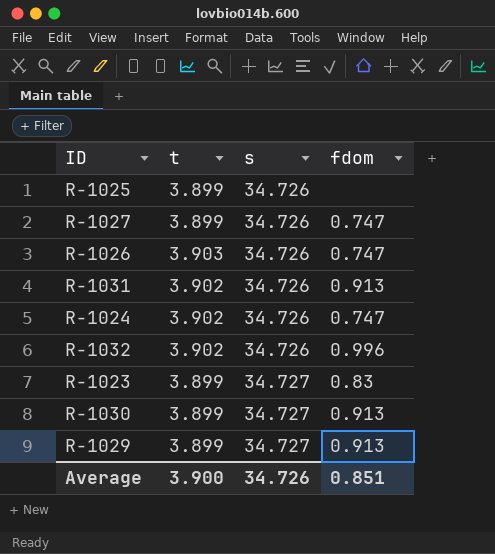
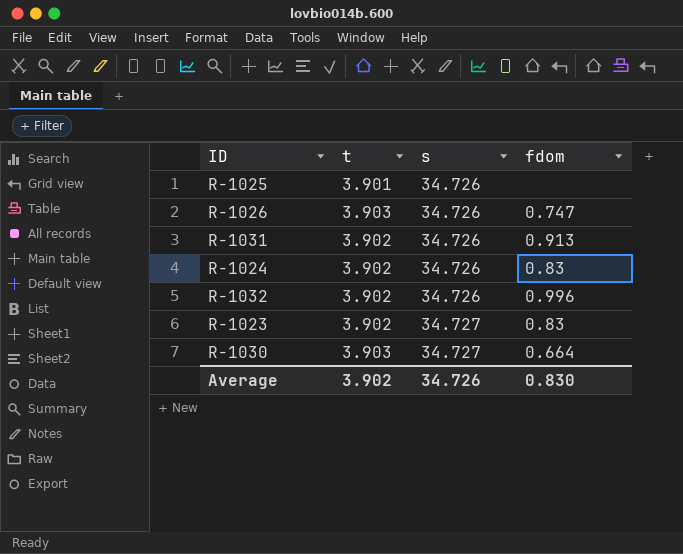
row R-1027: 3.899 | 34.726 | 0.747 -> none
row R-1029: 3.899 | 34.727 | 0.913 -> none
R-1025 | t: 3.899 -> 3.901
R-1024 | fdom: 0.747 -> 0.83
R-1023 | t: 3.899 -> 3.902
R-1030 | t: 3.899 -> 3.903
R-1030 | fdom: 0.913 -> 0.664
Average | t: 3.900 -> 3.902
Average | fdom: 0.851 -> 0.830

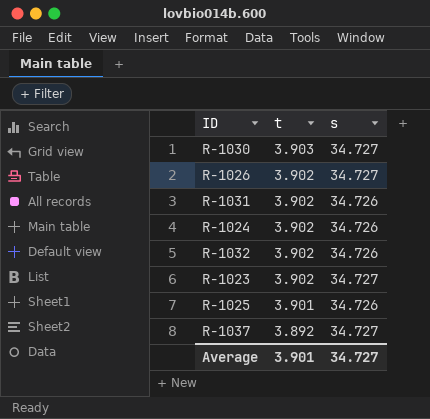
row order: s ascending -> t descending
column fdom | position: 4 -> none
R-1026 | t: 3.903 -> 3.902
R-1026 | s: 34.726 -> 34.727
row R-1037: none -> 3.892 | 34.727
Average | t: 3.902 -> 3.901
Average | s: 34.726 -> 34.727

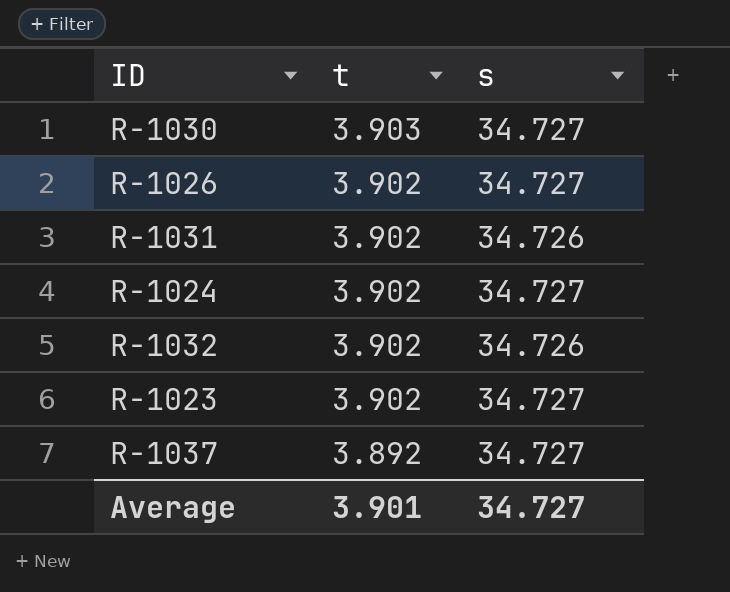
row R-1025: 3.901 | 34.726 -> none
R-1024 | s: 34.726 -> 34.727

